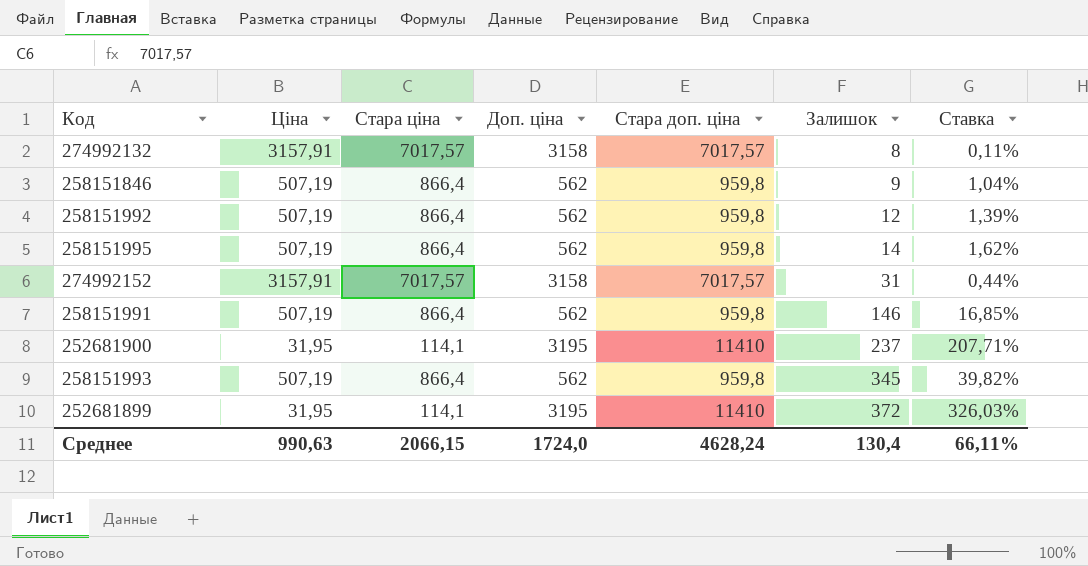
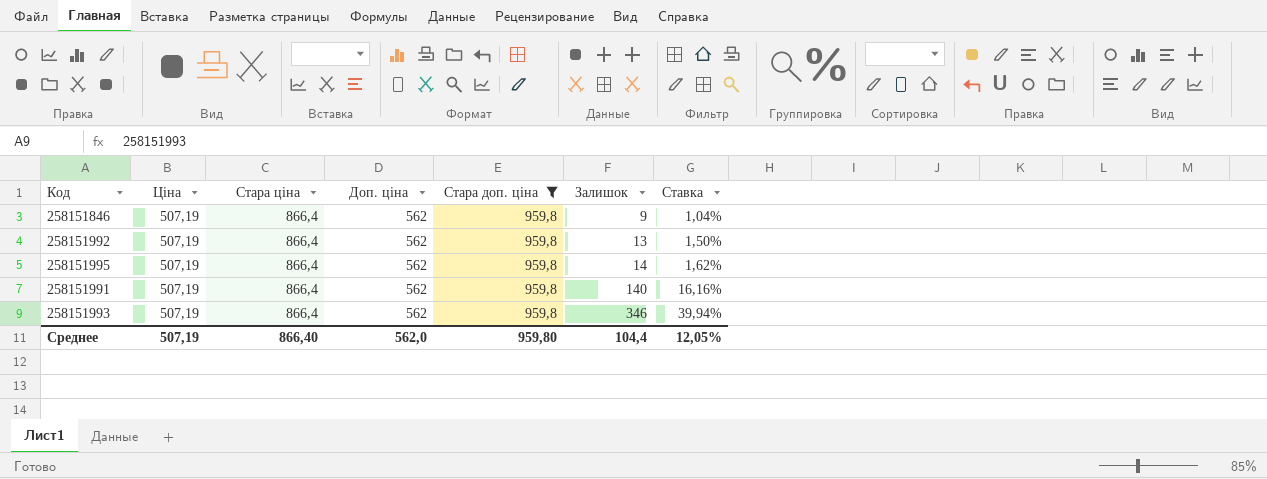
filter: none -> Стара доп. ціна = 959,8
258151992 | Залишок: 12 -> 13
258151992 | Ставка: 1,39% -> 1,50%
258151991 | Залишок: 146 -> 140
258151991 | Ставка: 16,85% -> 16,16%
258151993 | Залишок: 345 -> 346
258151993 | Ставка: 39,82% -> 39,94%
Среднее | Ціна: 990,63 -> 507,19
Среднее | Стара ціна: 2066,15 -> 866,40
Среднее | Доп. ціна: 1724,0 -> 562,0
Среднее | Стара доп. ціна: 4628,24 -> 959,80
Среднее | Залишок: 130,4 -> 104,4
Среднее | Ставка: 66,11% -> 12,05%

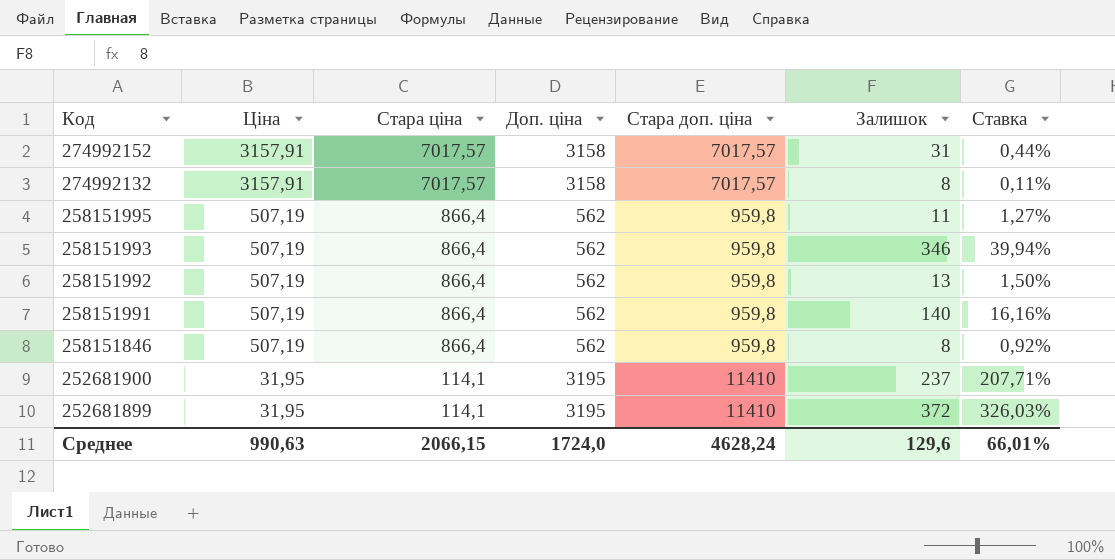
filter: Стара доп. ціна = 959,8 -> none
row order: Залишок ascending -> Код descending
258151995 | Залишок: 14 -> 11
258151995 | Ставка: 1,62% -> 1,27%
258151846 | Залишок: 9 -> 8
258151846 | Ставка: 1,04% -> 0,92%
Среднее | Ціна: 507,19 -> 990,63
Среднее | Стара ціна: 866,40 -> 2066,15
Среднее | Доп. ціна: 562,0 -> 1724,0
Среднее | Стара доп. ціна: 959,80 -> 4628,24
Среднее | Залишок: 104,4 -> 129,6
Среднее | Ставка: 12,05% -> 66,01%

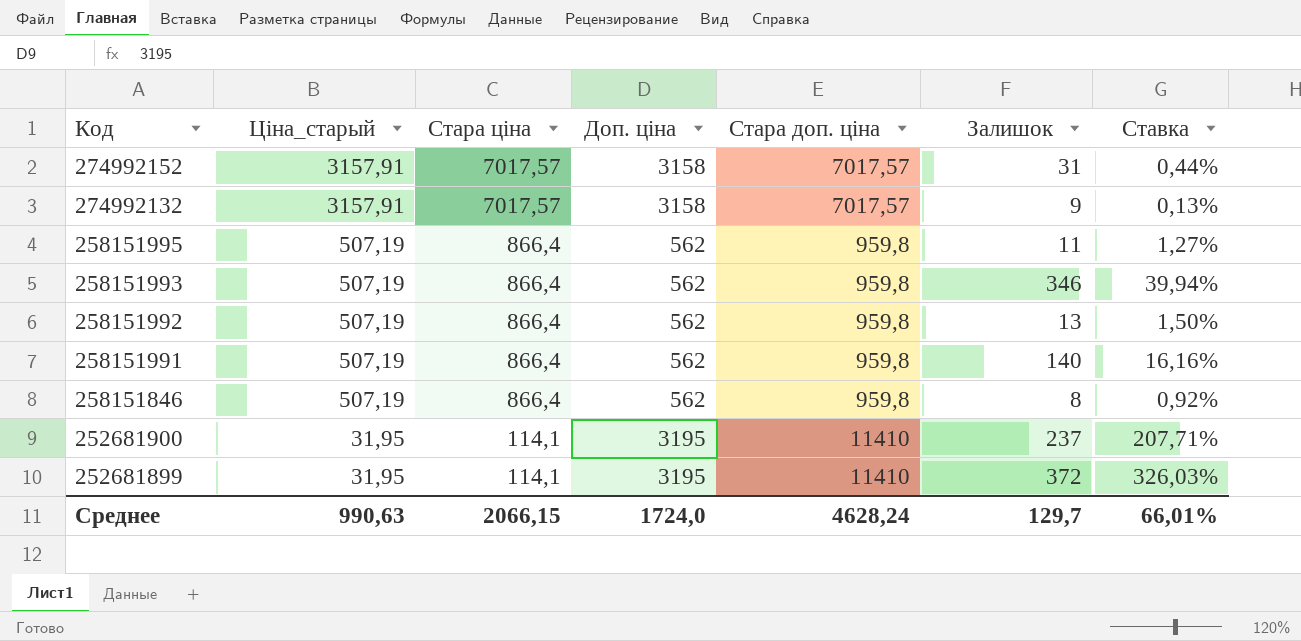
column name: Ціна -> Ціна_старый
274992132 | Залишок: 8 -> 9
274992132 | Ставка: 0,11% -> 0,13%
Среднее | Залишок: 129,6 -> 129,7

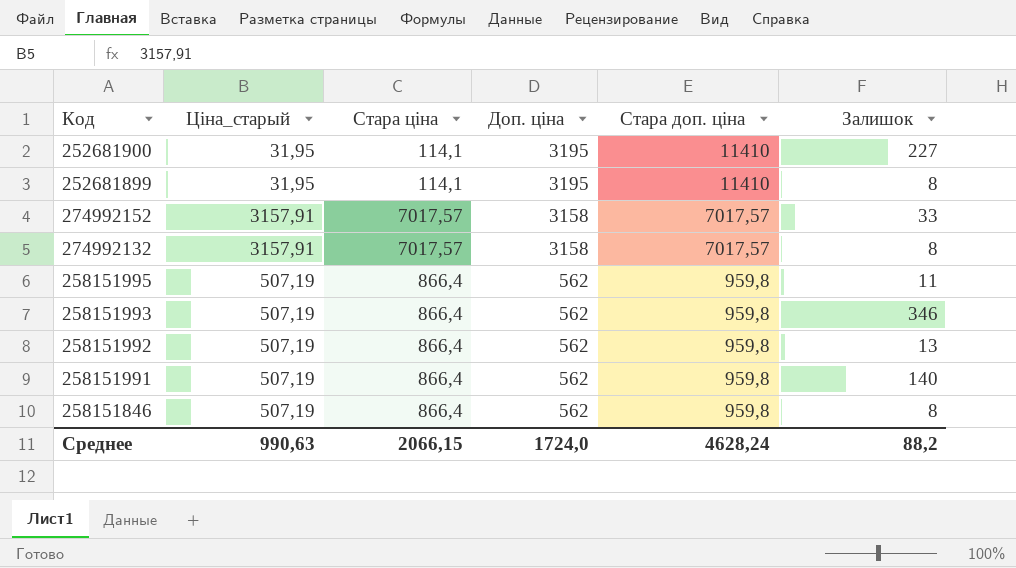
row order: Код descending -> Доп. ціна descending
column Ставка | formula: [Залишок] / [Стара ціна] -> none
252681900 | Залишок: 237 -> 227
252681899 | Залишок: 372 -> 8
274992152 | Залишок: 31 -> 33
274992132 | Залишок: 9 -> 8
Среднее | Залишок: 129,7 -> 88,2

